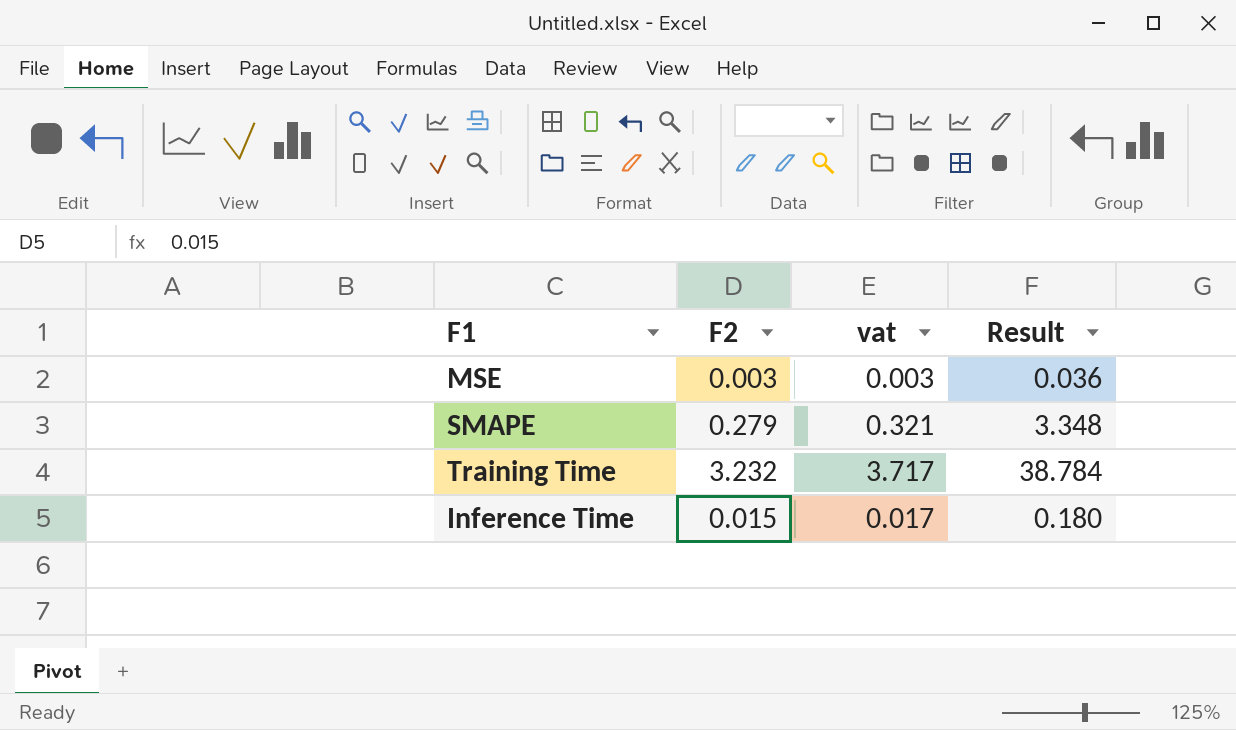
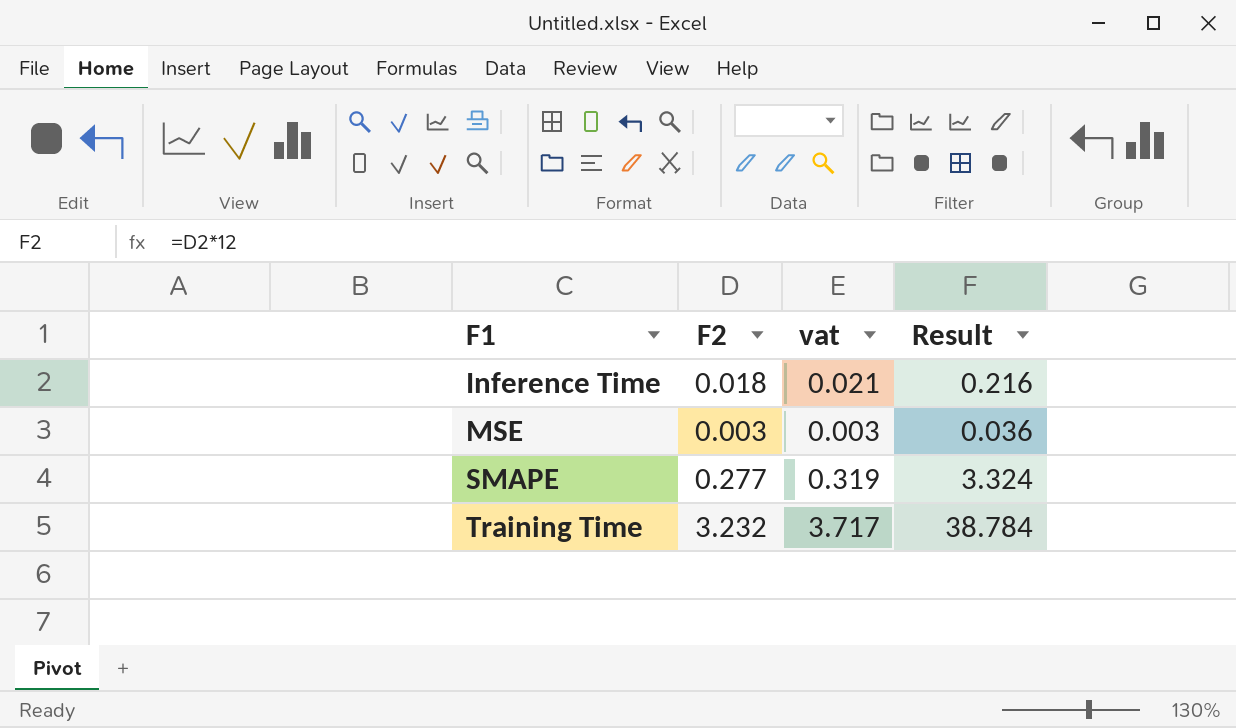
row order: none -> F1 ascending
Inference Time | F2: 0.015 -> 0.018
Inference Time | vat: 0.017 -> 0.021
Inference Time | Result: 0.180 -> 0.216
SMAPE | F2: 0.279 -> 0.277
SMAPE | vat: 0.321 -> 0.319
SMAPE | Result: 3.348 -> 3.324

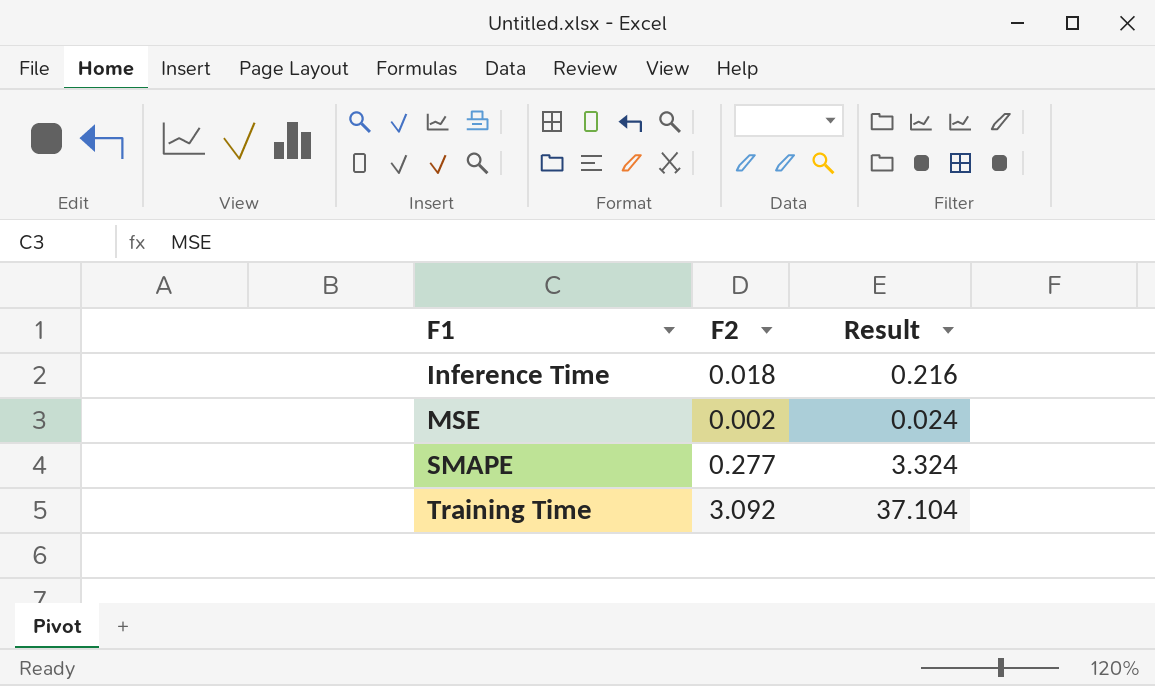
column vat | formula: [F2] * 1.15 -> none
MSE | F2: 0.003 -> 0.002
MSE | Result: 0.036 -> 0.024
Training Time | F2: 3.232 -> 3.092
Training Time | Result: 38.784 -> 37.104

